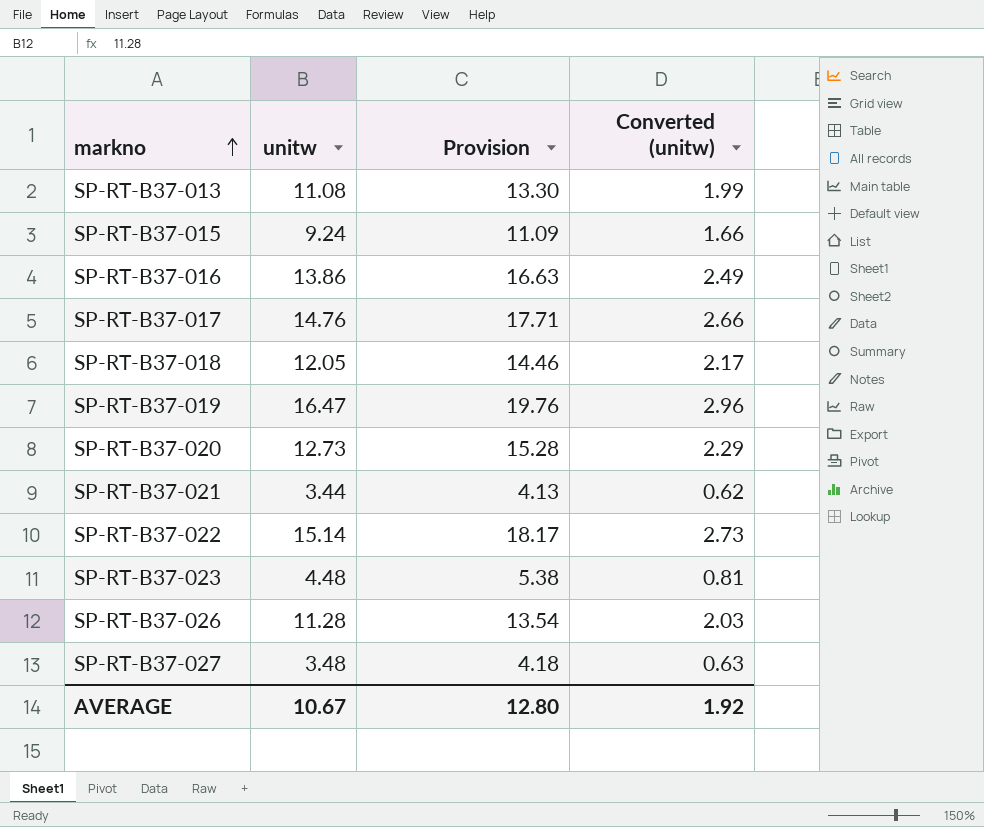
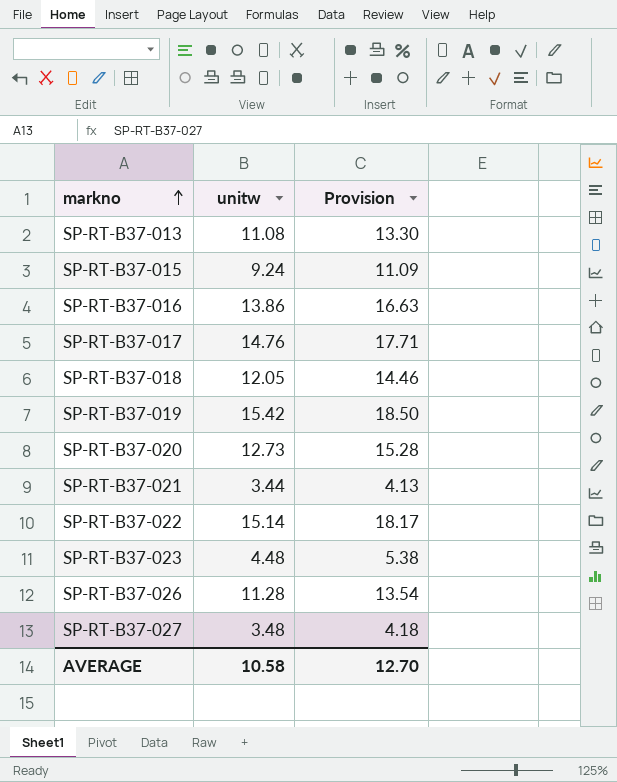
column Converted (unitw) | formula: [unitw] * 0.18 -> none
SP-RT-B37-019 | unitw: 16.47 -> 15.42
SP-RT-B37-019 | Provision: 19.76 -> 18.50
AVERAGE | unitw: 10.67 -> 10.58
AVERAGE | Provision: 12.80 -> 12.70

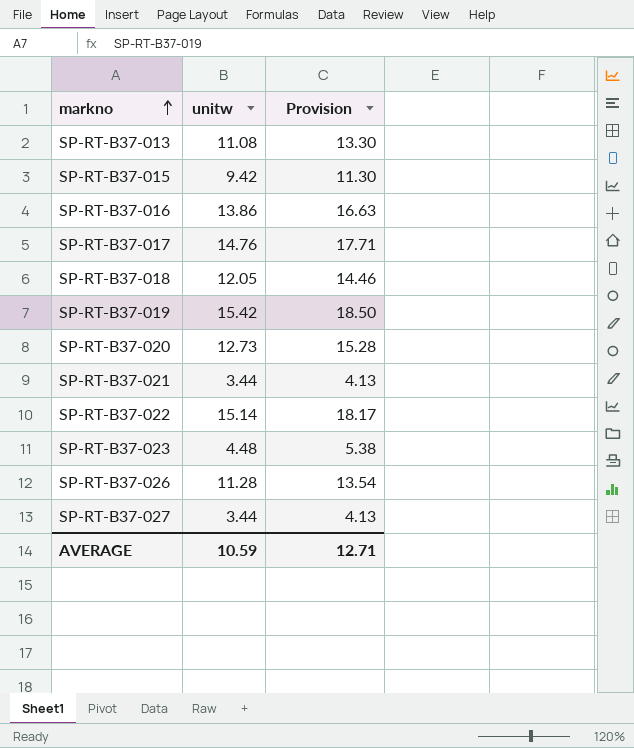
SP-RT-B37-015 | unitw: 9.24 -> 9.42
SP-RT-B37-015 | Provision: 11.09 -> 11.30
SP-RT-B37-027 | unitw: 3.48 -> 3.44
SP-RT-B37-027 | Provision: 4.18 -> 4.13
AVERAGE | unitw: 10.58 -> 10.59
AVERAGE | Provision: 12.70 -> 12.71

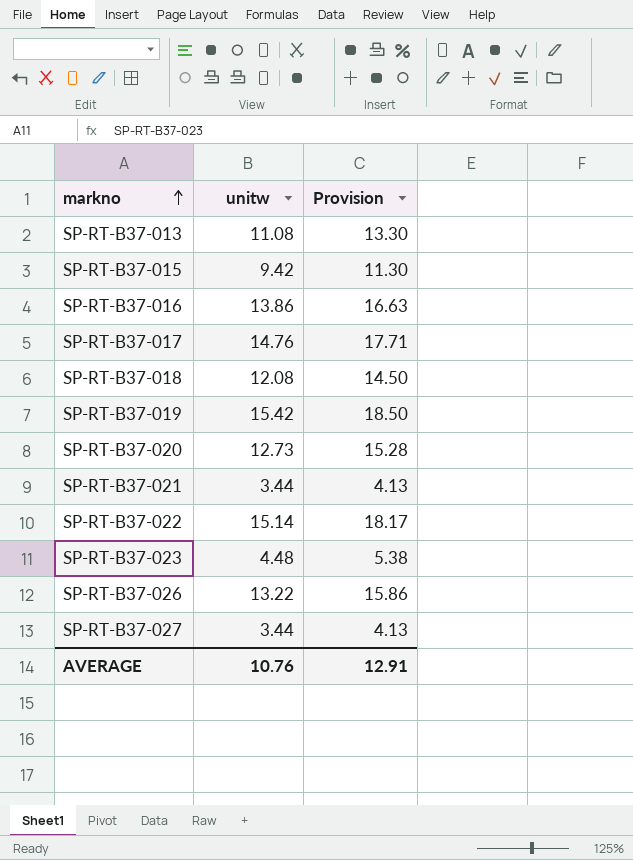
SP-RT-B37-018 | unitw: 12.05 -> 12.08
SP-RT-B37-018 | Provision: 14.46 -> 14.50
SP-RT-B37-026 | unitw: 11.28 -> 13.22
SP-RT-B37-026 | Provision: 13.54 -> 15.86
AVERAGE | unitw: 10.59 -> 10.76
AVERAGE | Provision: 12.71 -> 12.91

